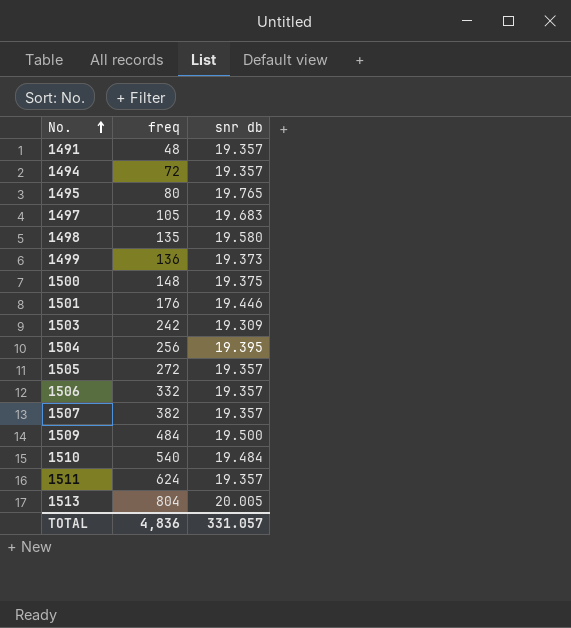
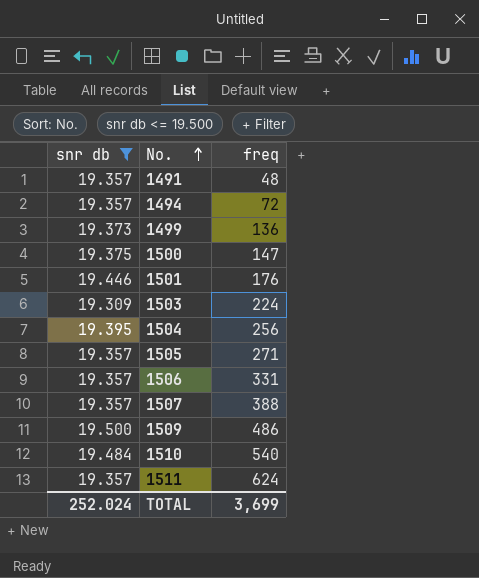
filter: none -> snr db <= 19.500
column snr db | position: 3 -> 1
1500 | freq: 148 -> 147
1503 | freq: 242 -> 224
1505 | freq: 272 -> 271
1506 | freq: 332 -> 331
1507 | freq: 382 -> 388
1509 | freq: 484 -> 486
TOTAL | snr db: 331.057 -> 252.024
TOTAL | freq: 4,836 -> 3,699

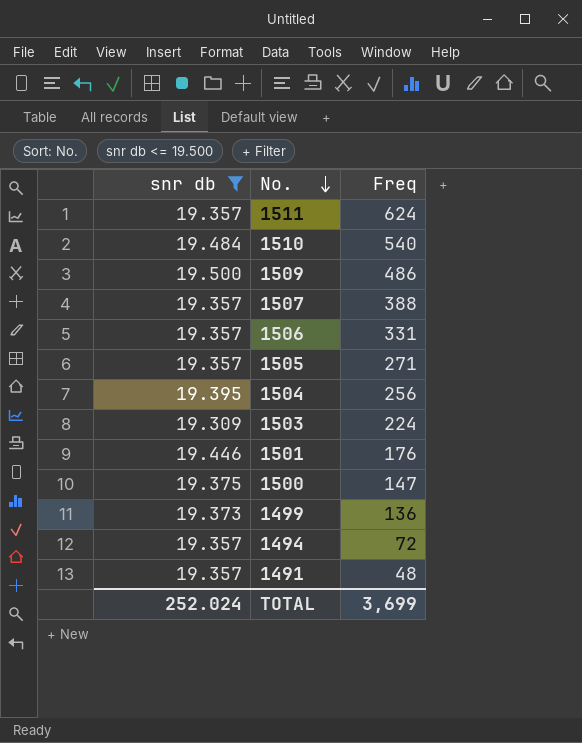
row order: No. ascending -> No. descending
column name: freq -> Freq

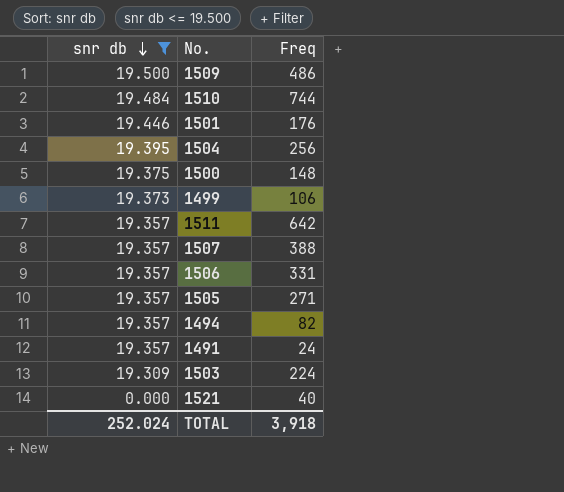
row order: No. descending -> snr db descending
1510 | Freq: 540 -> 744
1500 | Freq: 147 -> 148
1499 | Freq: 136 -> 106
1511 | Freq: 624 -> 642
1494 | Freq: 72 -> 82
1491 | Freq: 48 -> 24
row 1521: none -> 0.000 | 40
TOTAL | Freq: 3,699 -> 3,918

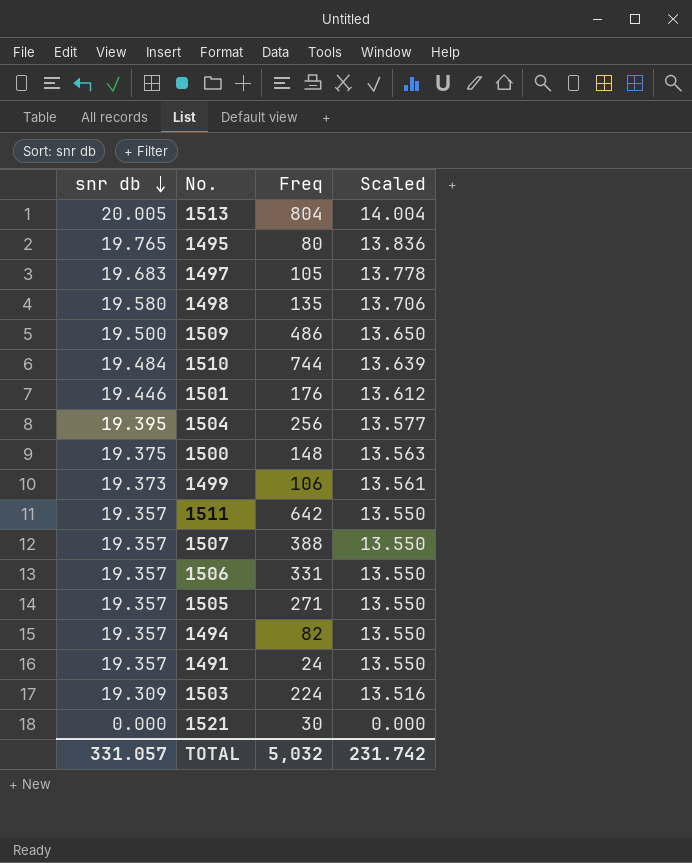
filter: snr db <= 19.500 -> none
column Scaled | formula: none -> [snr db] * 0.7
1521 | Freq: 40 -> 30
TOTAL | snr db: 252.024 -> 331.057
TOTAL | Freq: 3,918 -> 5,032

